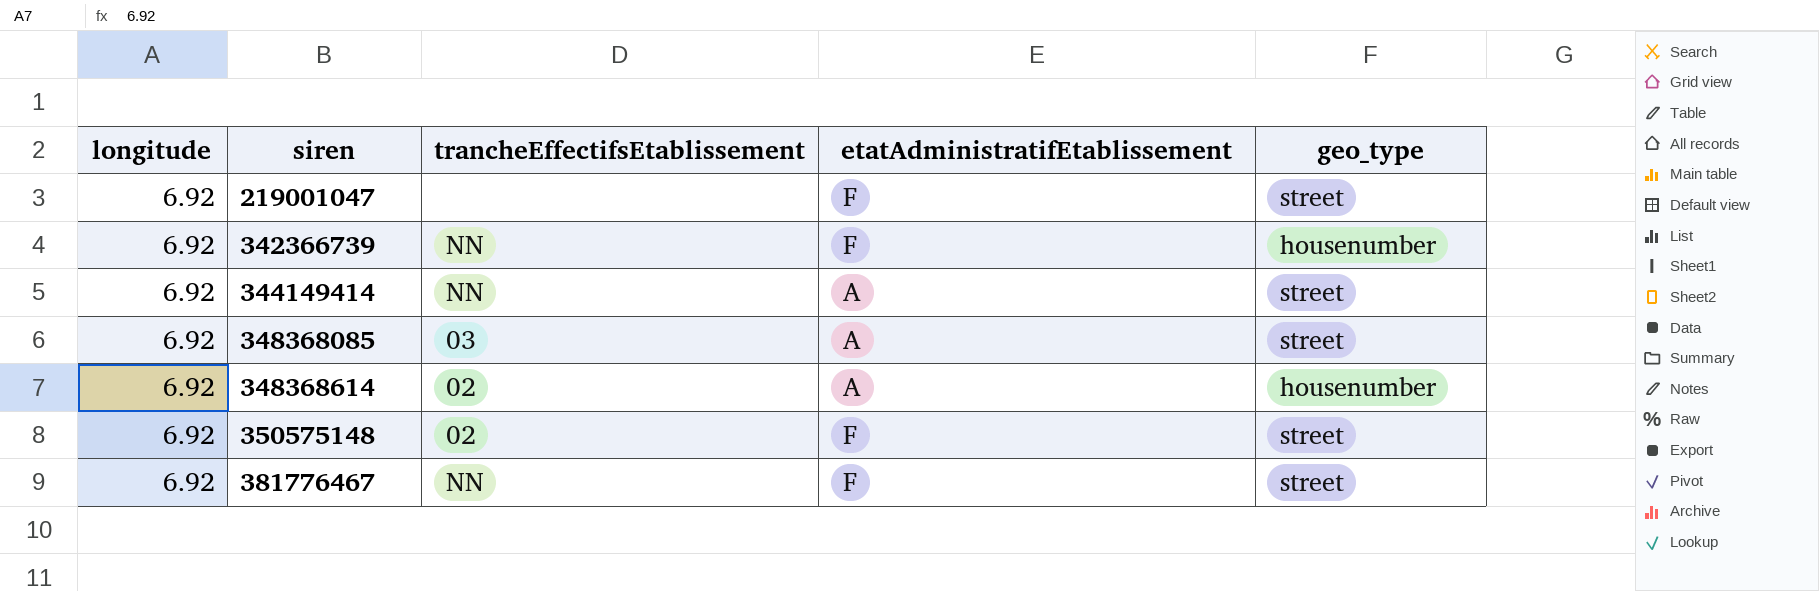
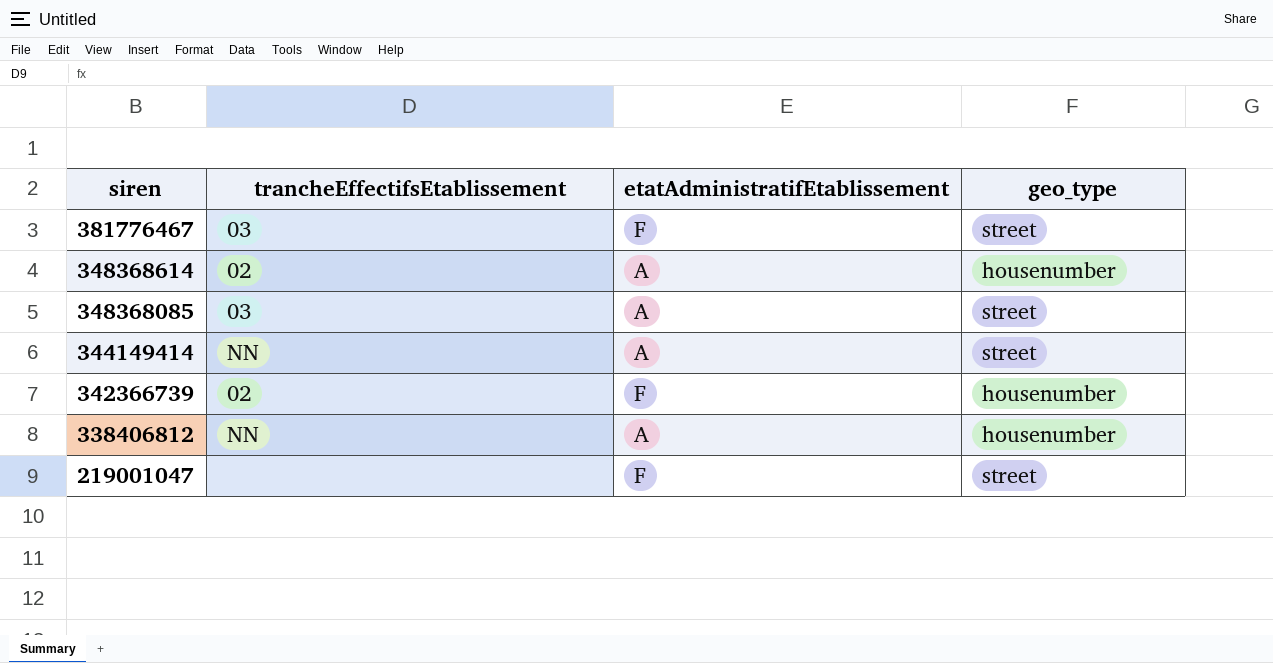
row order: siren ascending -> siren descending
column longitude | position: 1 -> none
row 350575148: 6.92 | 02 | F | street -> none
381776467 | trancheEffectifsEtablissement: NN -> 03
342366739 | trancheEffectifsEtablissement: NN -> 02
row 338406812: none -> NN | A | housenumber

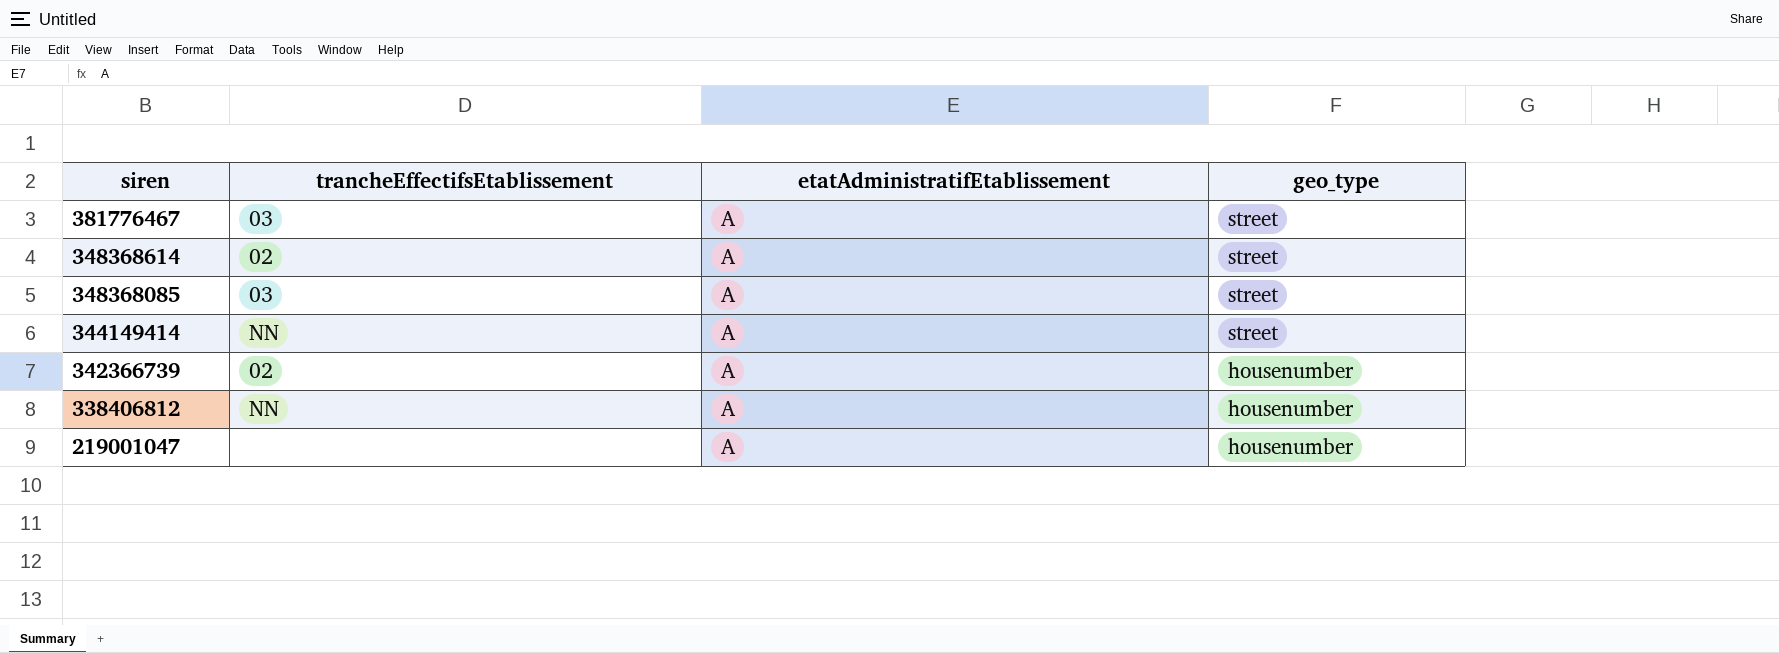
381776467 | etatAdministratifEtablissement: F -> A
348368614 | geo_type: housenumber -> street
342366739 | etatAdministratifEtablissement: F -> A
219001047 | etatAdministratifEtablissement: F -> A
219001047 | geo_type: street -> housenumber

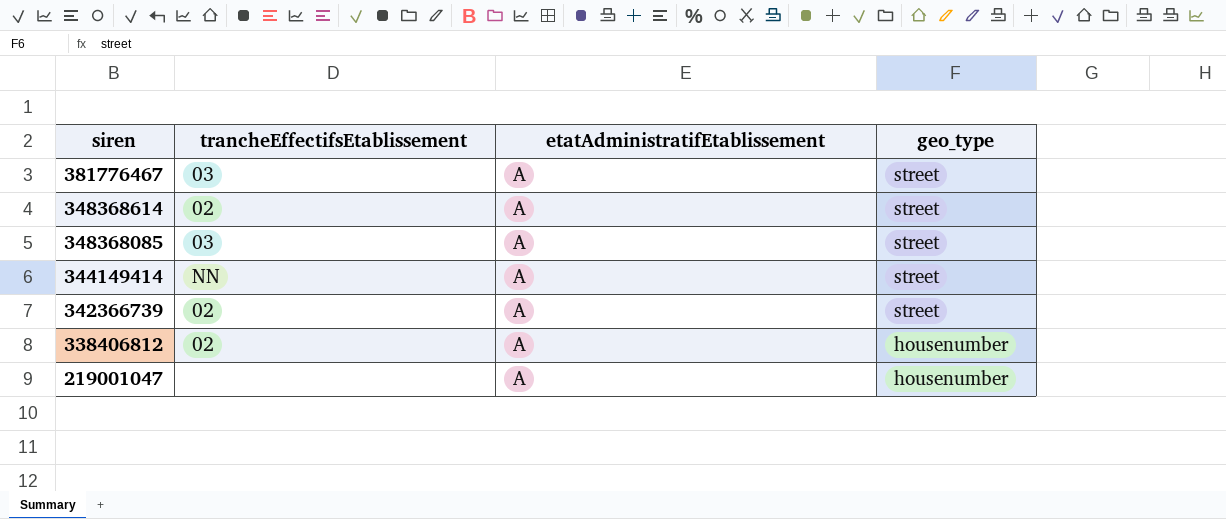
342366739 | geo_type: housenumber -> street
338406812 | trancheEffectifsEtablissement: NN -> 02

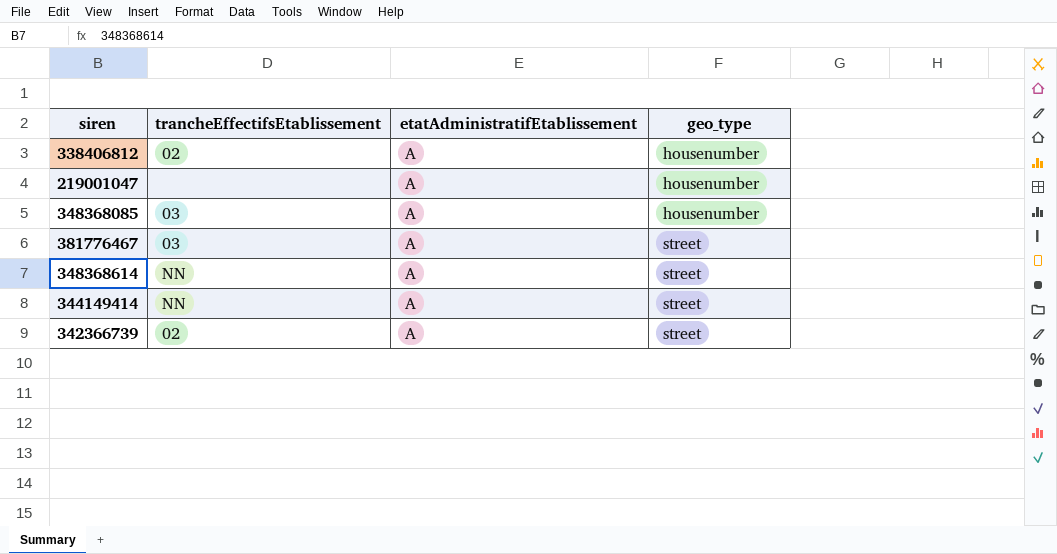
row order: siren descending -> geo_type ascending
348368085 | geo_type: street -> housenumber
348368614 | trancheEffectifsEtablissement: 02 -> NN

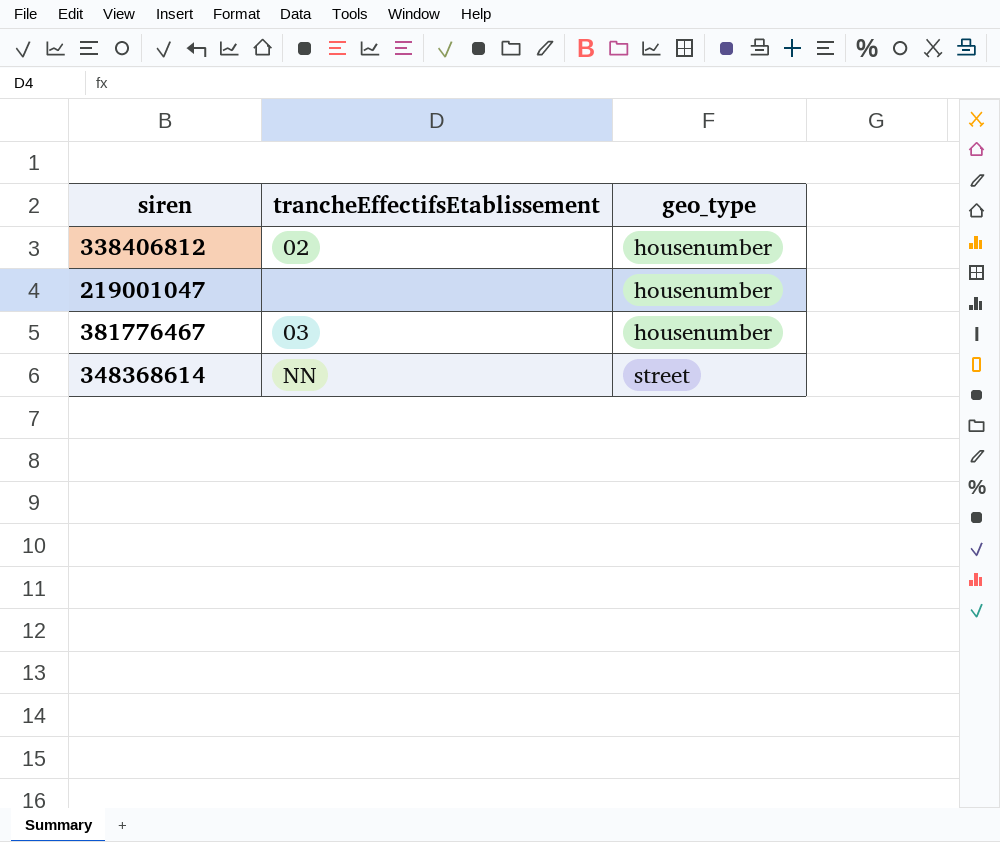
column etatAdministratifEtablissement | position: 3 -> none
row 348368085: 03 | A | housenumber -> none
row 344149414: NN | A | street -> none
row 342366739: 02 | A | street -> none
381776467 | geo_type: street -> housenumber

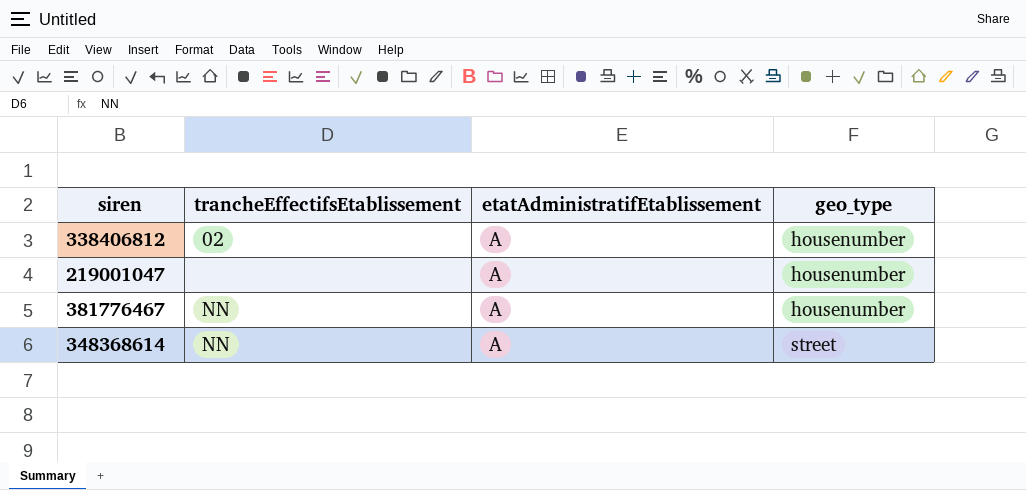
column etatAdministratifEtablissement | position: none -> 3
381776467 | trancheEffectifsEtablissement: 03 -> NN

